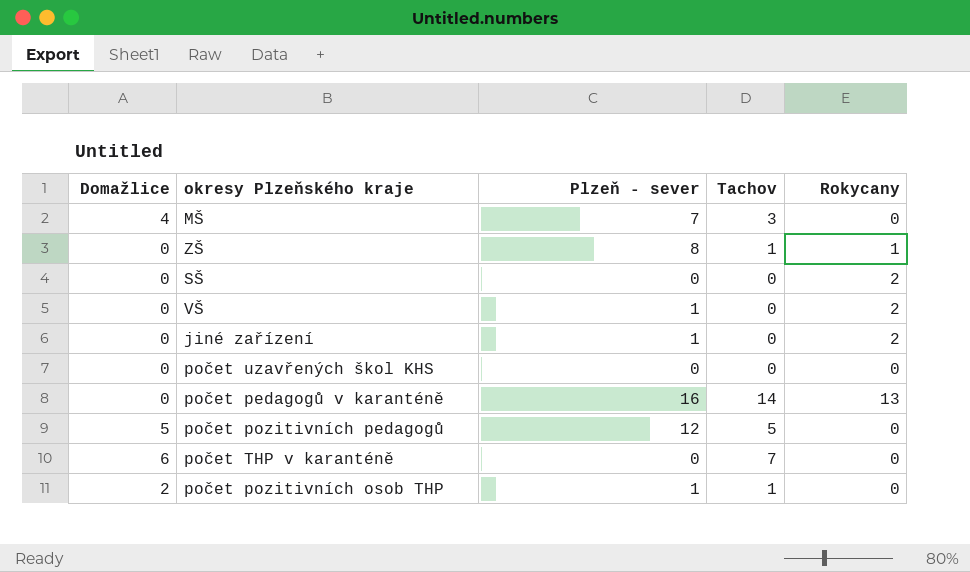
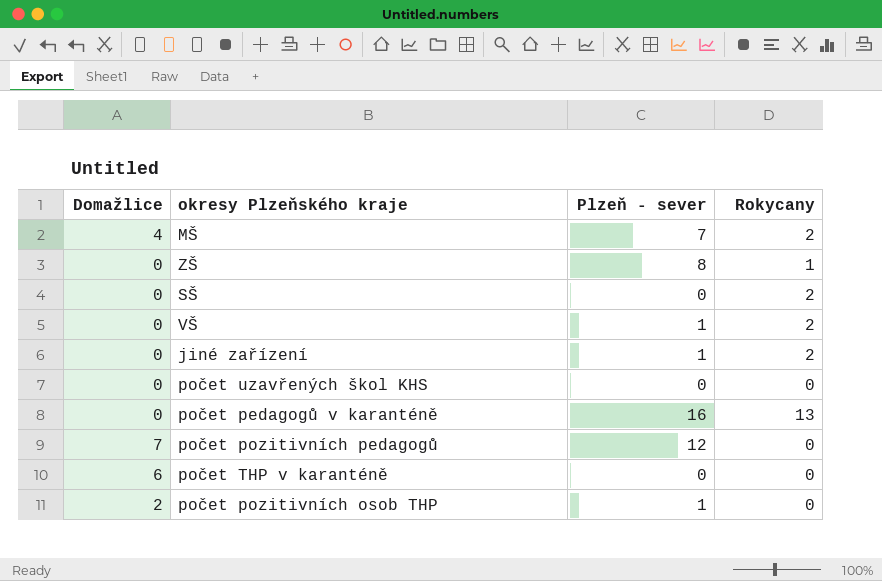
column Tachov | position: 4 -> none
MŠ | Rokycany: 0 -> 2
počet pozitivních pedagogů | Domažlice: 5 -> 7

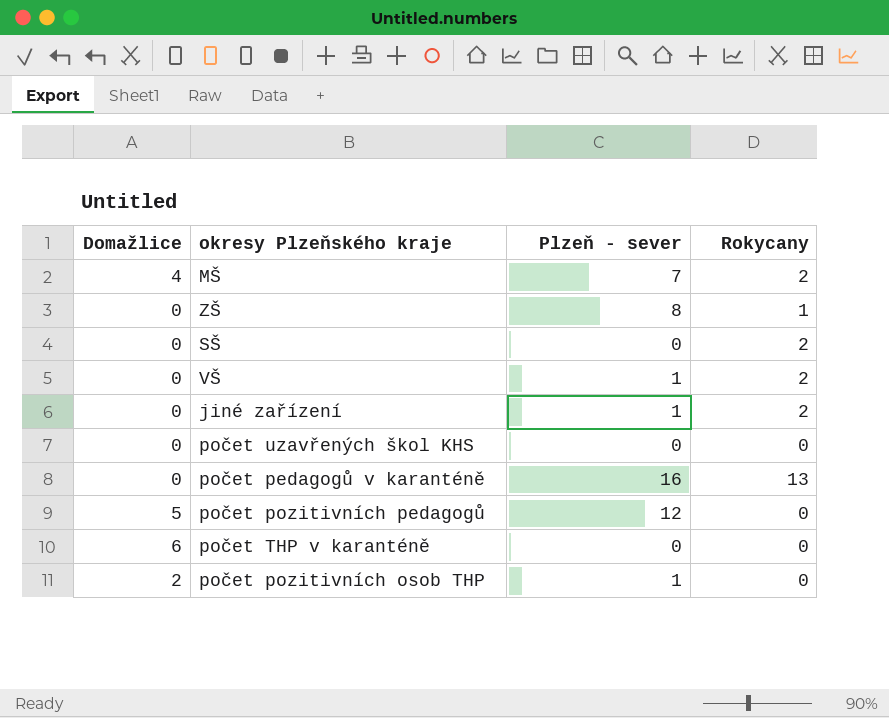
počet pozitivních pedagogů | Domažlice: 7 -> 5

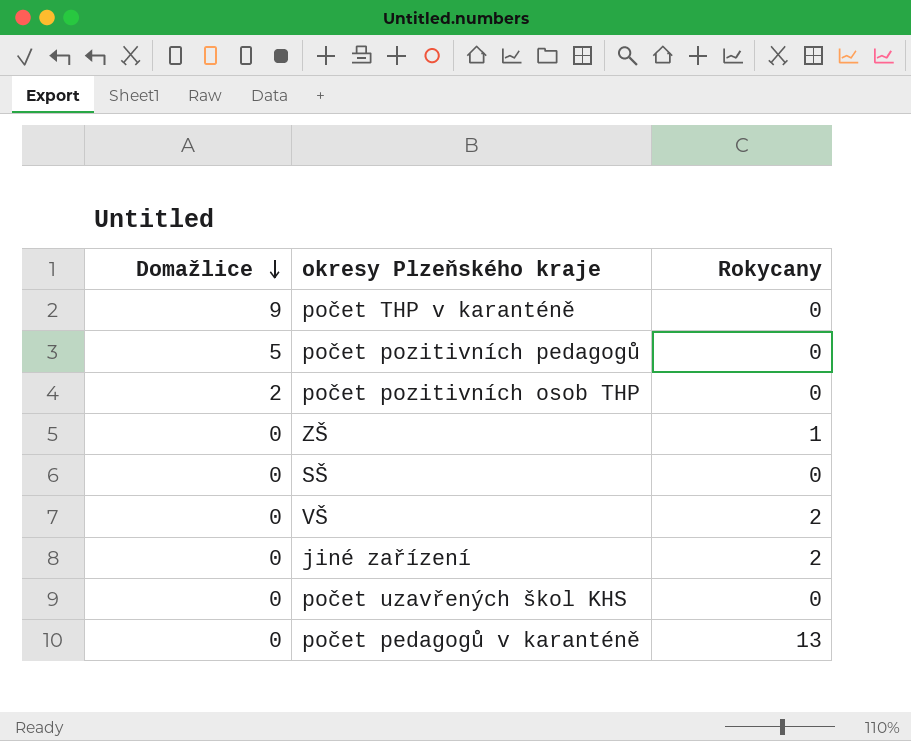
row order: none -> Domažlice descending
column Plzeň - sever | position: 3 -> none
row MŠ: 4 | 7 | 2 -> none
počet THP v karanténě | Domažlice: 6 -> 9
SŠ | Rokycany: 2 -> 0

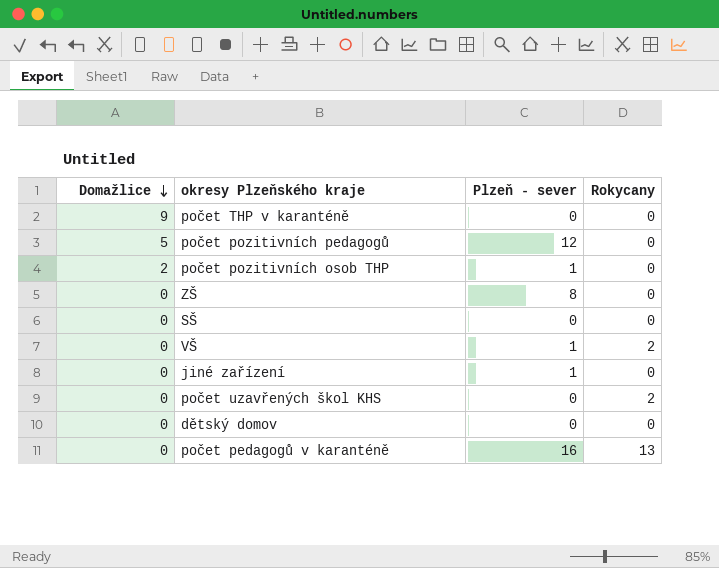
column Plzeň - sever | position: none -> 3
ZŠ | Rokycany: 1 -> 0
jiné zařízení | Rokycany: 2 -> 0
počet uzavřených škol KHS | Rokycany: 0 -> 2
row dětský domov: none -> 0 | 0 | 0

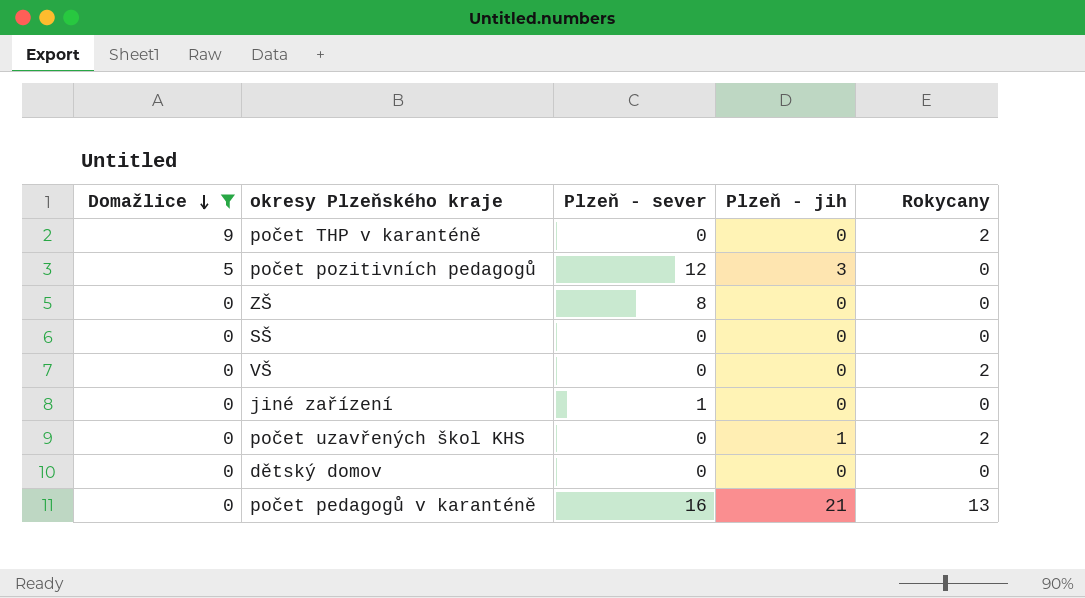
filter: none -> Domažlice != 2
column Plzeň - jih | position: none -> 4
počet THP v karanténě | Rokycany: 0 -> 2
VŠ | Plzeň - sever: 1 -> 0

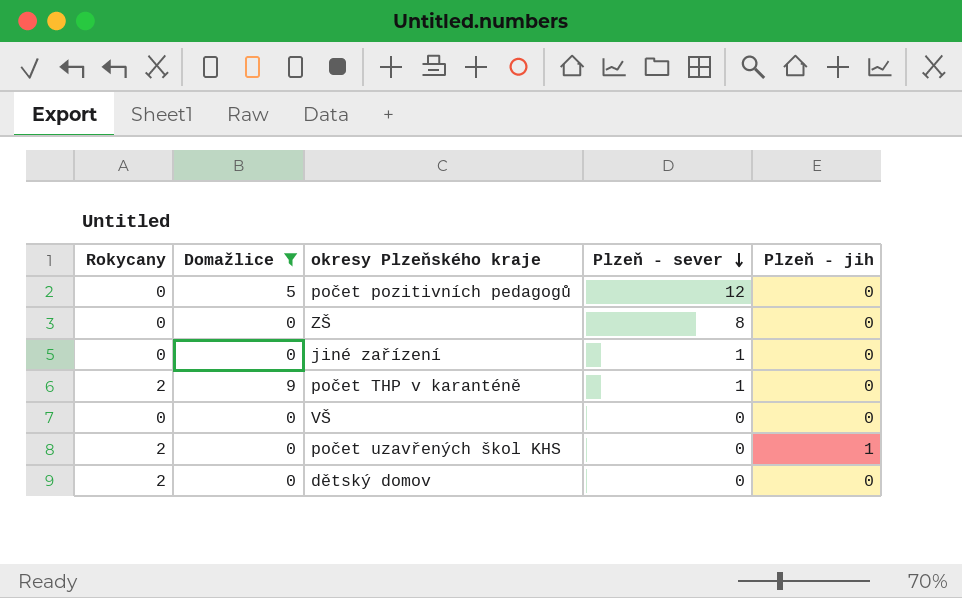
row order: Domažlice descending -> Plzeň - sever descending
column Rokycany | position: 5 -> 1
row SŠ: 0 | 0 | 0 | 0 -> none
row počet pedagogů v karanténě: 0 | 16 | 21 | 13 -> none
počet pozitivních pedagogů | Plzeň - jih: 3 -> 0
počet THP v karanténě | Plzeň - sever: 0 -> 1
VŠ | Rokycany: 2 -> 0
dětský domov | Rokycany: 0 -> 2

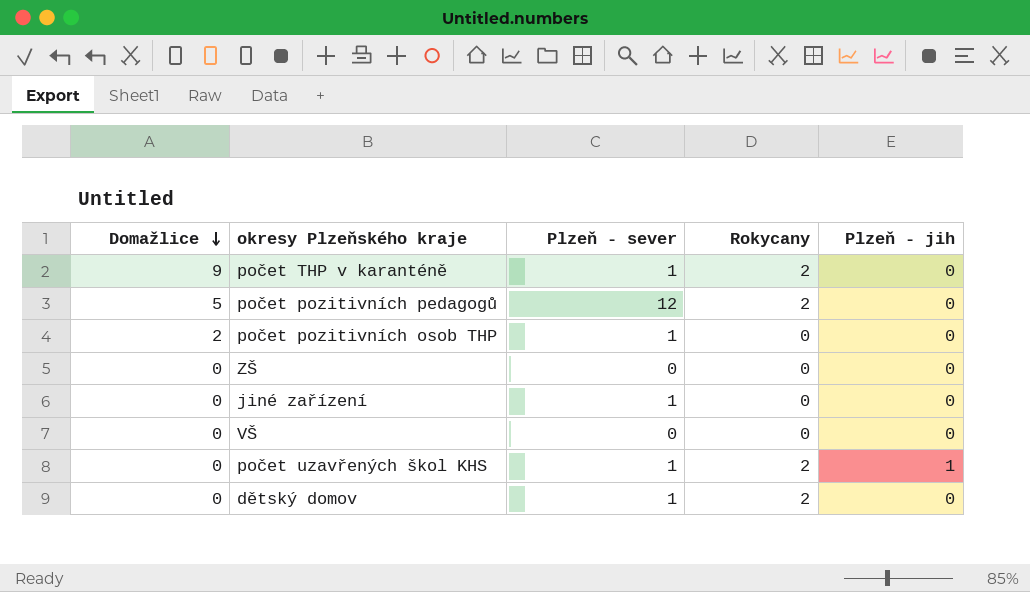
filter: Domažlice != 2 -> none
row order: Plzeň - sever descending -> Domažlice descending
column Rokycany | position: 1 -> 4
počet pozitivních pedagogů | Rokycany: 0 -> 2
ZŠ | Plzeň - sever: 8 -> 0
počet uzavřených škol KHS | Plzeň - sever: 0 -> 1
dětský domov | Plzeň - sever: 0 -> 1

